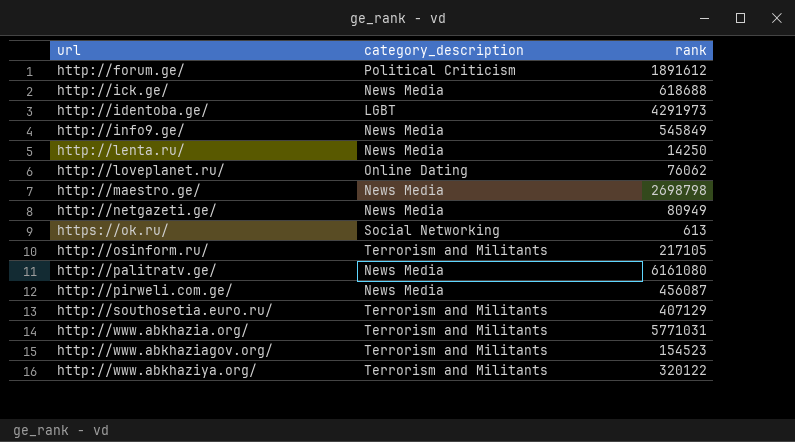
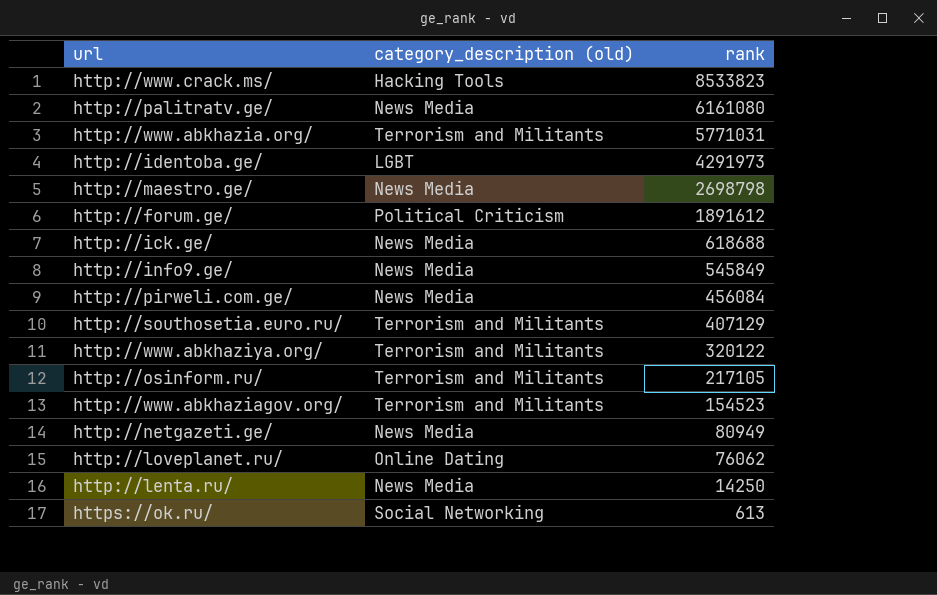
row order: none -> rank descending
column name: category_description -> category_description (old)
row http://www.crack.ms/: none -> Hacking Tools | 8533823
http://pirweli.com.ge/ | rank: 456087 -> 456084

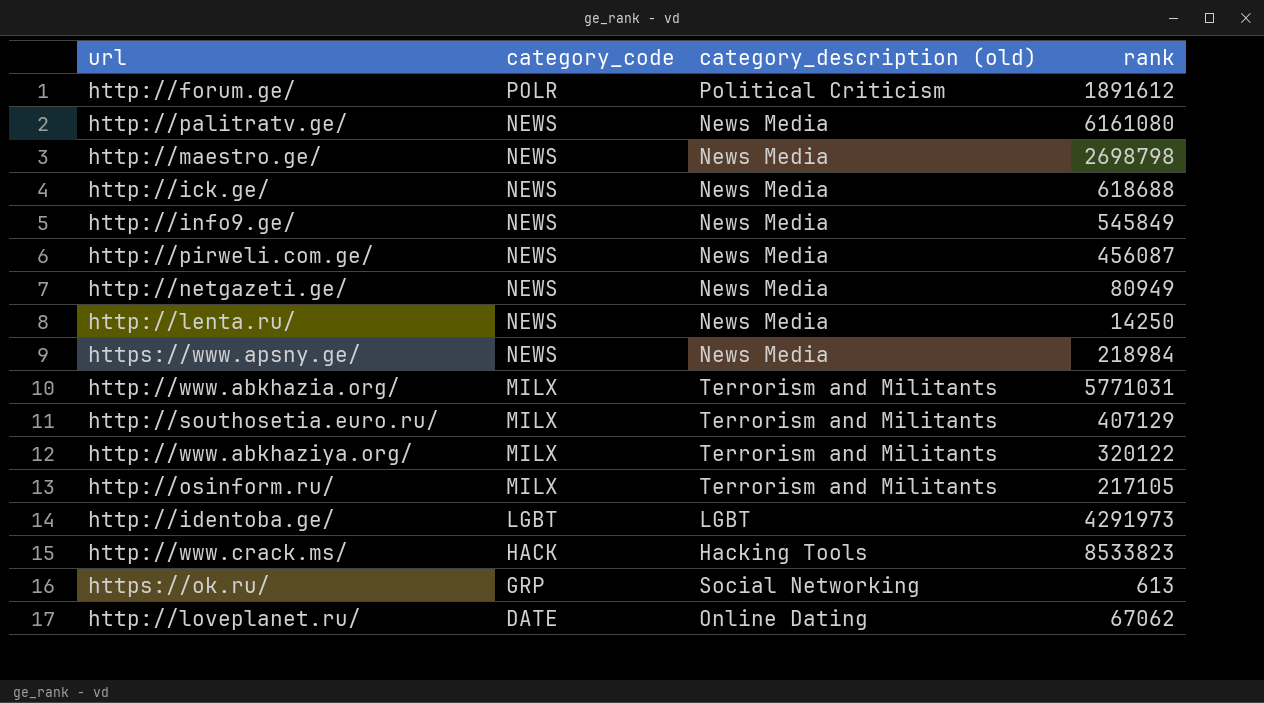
row order: rank descending -> category_code descending
column category_code | position: none -> 2
row http://www.abkhaziagov.org/: Terrorism and Militants | 154523 -> none
http://pirweli.com.ge/ | rank: 456084 -> 456087
row https://www.apsny.ge/: none -> NEWS | News Media | 218984
http://loveplanet.ru/ | rank: 76062 -> 67062

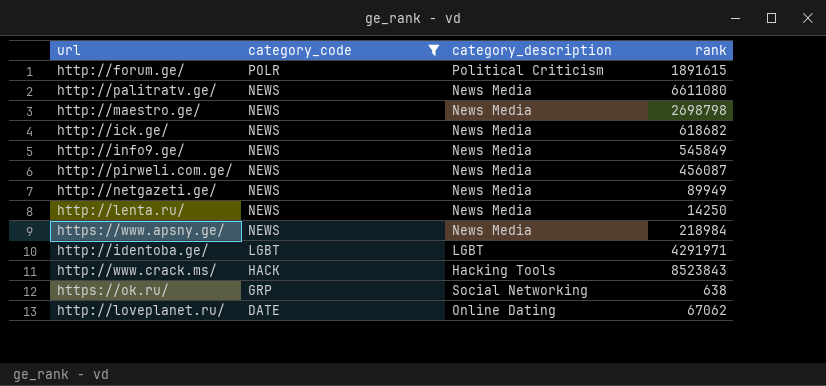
filter: none -> category_code != MILX
column name: category_description (old) -> category_description
http://forum.ge/ | rank: 1891612 -> 1891615
http://palitratv.ge/ | rank: 6161080 -> 6611080
http://ick.ge/ | rank: 618688 -> 618682
http://netgazeti.ge/ | rank: 80949 -> 89949
http://identoba.ge/ | rank: 4291973 -> 4291971
http://www.crack.ms/ | rank: 8533823 -> 8523843
https://ok.ru/ | rank: 613 -> 638

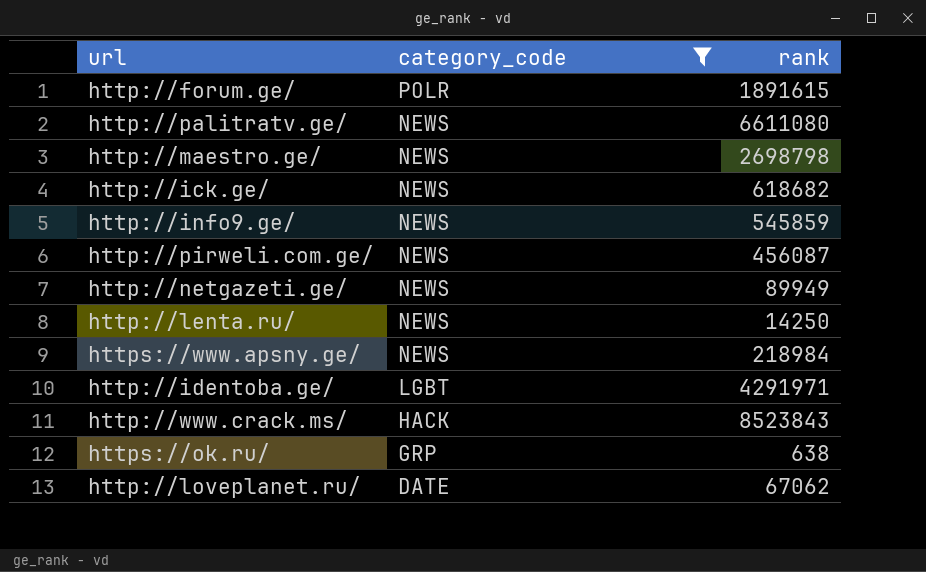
column category_description | position: 3 -> none
http://info9.ge/ | rank: 545849 -> 545859

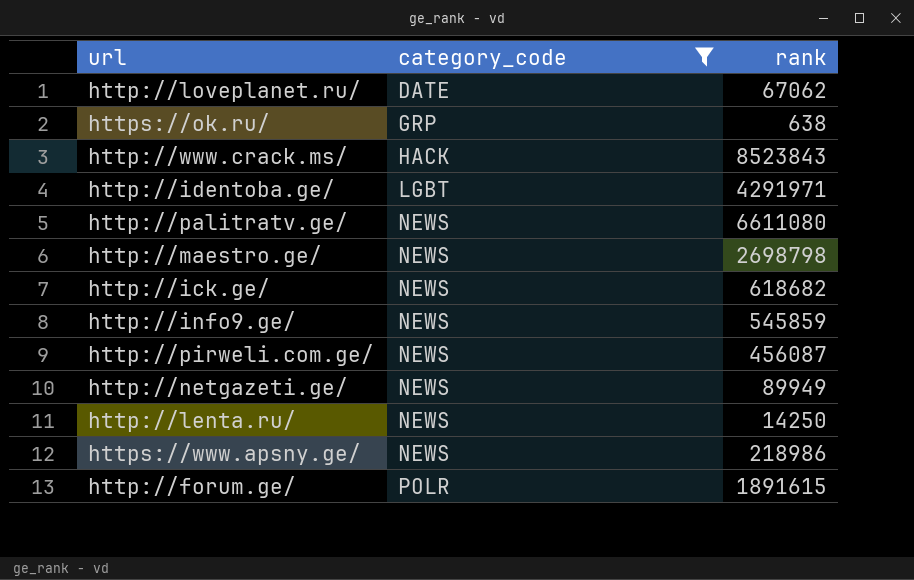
row order: category_code descending -> category_code ascending
https://www.apsny.ge/ | rank: 218984 -> 218986

